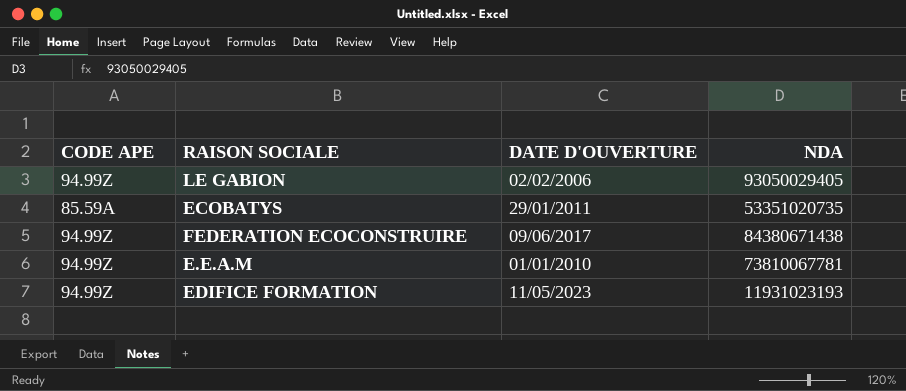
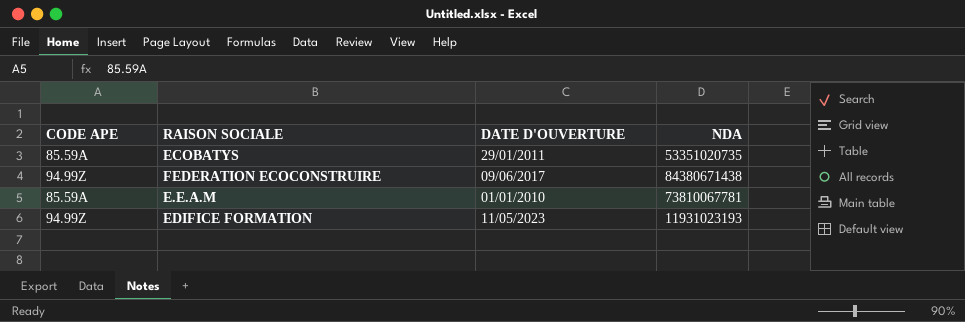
row LE GABION: 94.99Z | 02/02/2006 | 93050029405 -> none
E.E.A.M | CODE APE: 94.99Z -> 85.59A

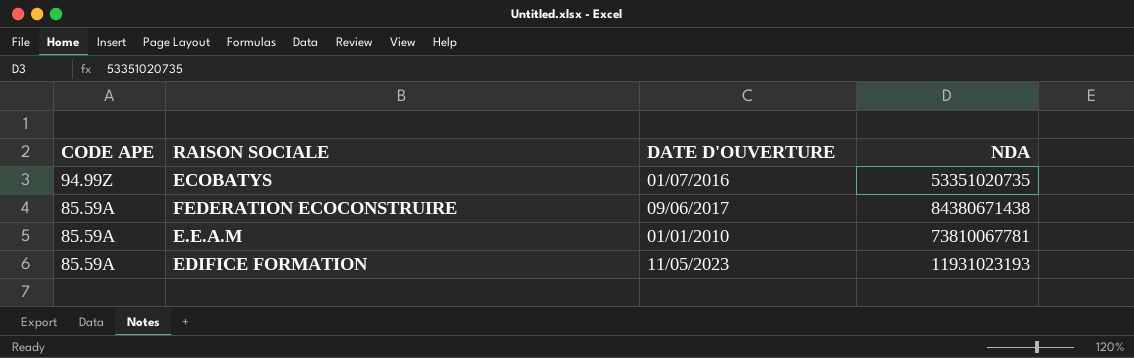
ECOBATYS | CODE APE: 85.59A -> 94.99Z
ECOBATYS | DATE D'OUVERTURE: 29/01/2011 -> 01/07/2016
FEDERATION ECOCONSTRUIRE | CODE APE: 94.99Z -> 85.59A
EDIFICE FORMATION | CODE APE: 94.99Z -> 85.59A

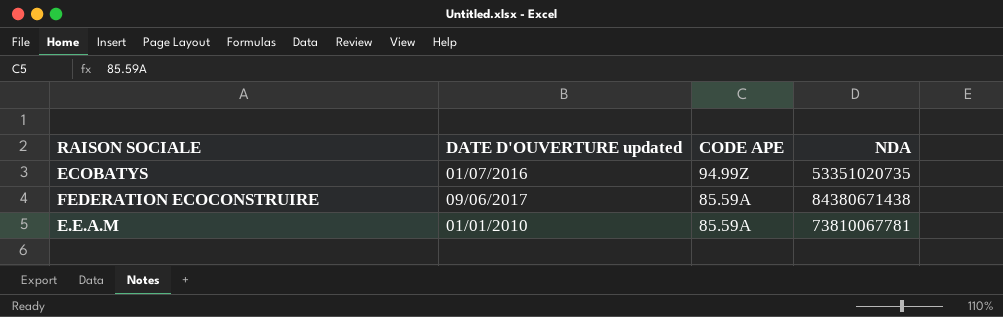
column name: DATE D'OUVERTURE -> DATE D'OUVERTURE updated
column CODE APE | position: 1 -> 3
row EDIFICE FORMATION: 85.59A | 11/05/2023 | 11931023193 -> none

